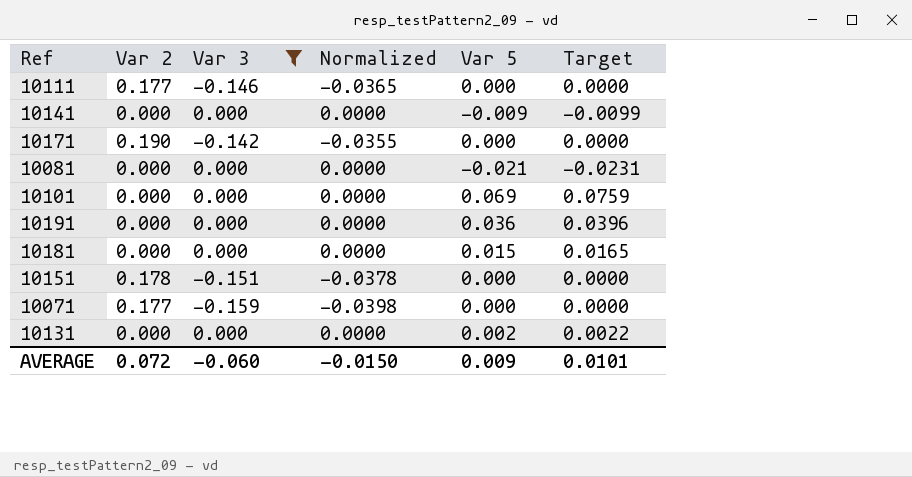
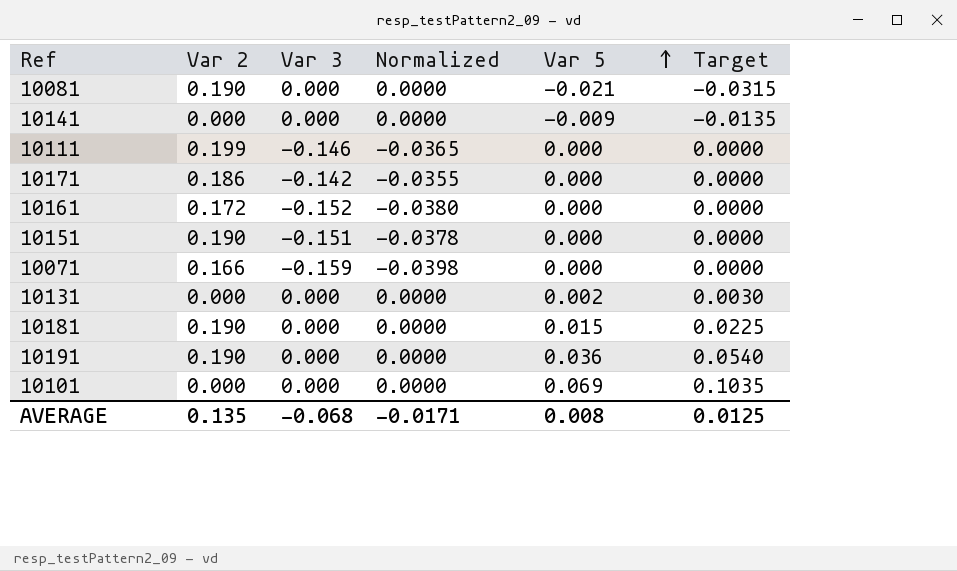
filter: Var 3 != -0.152 -> none
row order: none -> Var 5 ascending
column Target | formula: [Var 5] * 1.1 -> [Var 5] * 1.5
10081 | Var 2: 0.000 -> 0.190
10111 | Var 2: 0.177 -> 0.199
10171 | Var 2: 0.190 -> 0.186
10151 | Var 2: 0.178 -> 0.190
10071 | Var 2: 0.177 -> 0.166
10181 | Var 2: 0.000 -> 0.190
10191 | Var 2: 0.000 -> 0.190
AVERAGE | Var 2: 0.072 -> 0.135
AVERAGE | Var 3: -0.060 -> -0.068
AVERAGE | Normalized: -0.0150 -> -0.0171
AVERAGE | Var 5: 0.009 -> 0.008
AVERAGE | Target: 0.0101 -> 0.0125

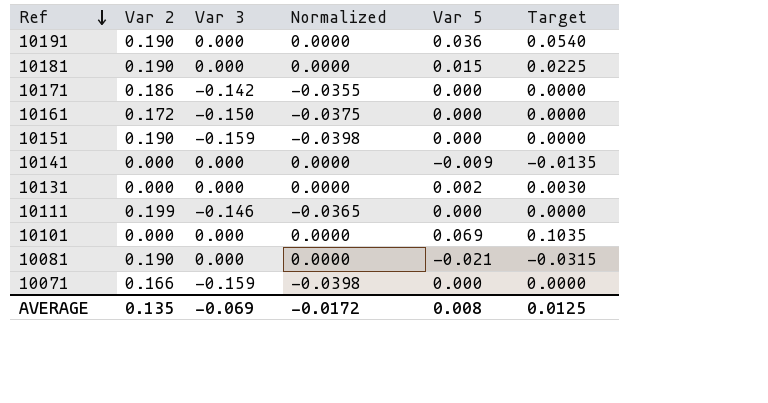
row order: Var 5 ascending -> Ref descending
10161 | Var 3: -0.152 -> -0.150
10161 | Normalized: -0.0380 -> -0.0375
10151 | Var 3: -0.151 -> -0.159
10151 | Normalized: -0.0378 -> -0.0398
AVERAGE | Var 3: -0.068 -> -0.069
AVERAGE | Normalized: -0.0171 -> -0.0172

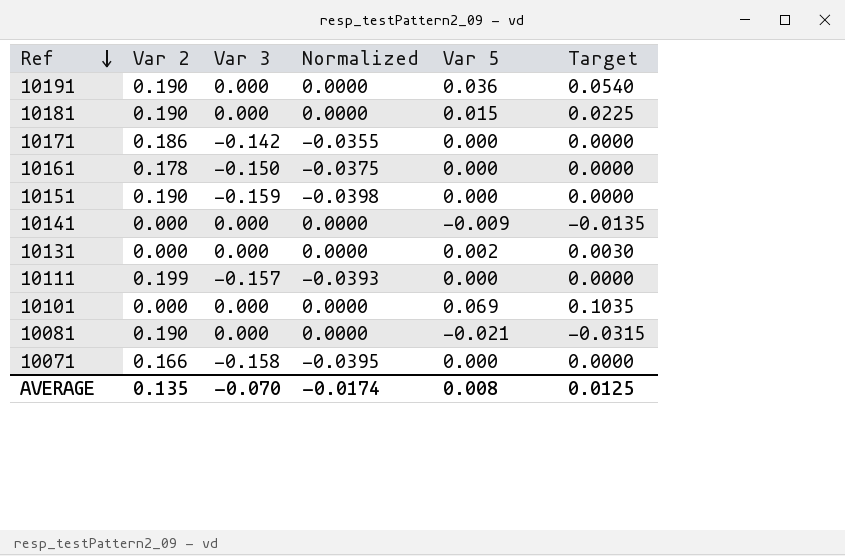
10161 | Var 2: 0.172 -> 0.178
10111 | Var 3: -0.146 -> -0.157
10111 | Normalized: -0.0365 -> -0.0393
10071 | Var 3: -0.159 -> -0.158
10071 | Normalized: -0.0398 -> -0.0395
AVERAGE | Var 3: -0.069 -> -0.070
AVERAGE | Normalized: -0.0172 -> -0.0174

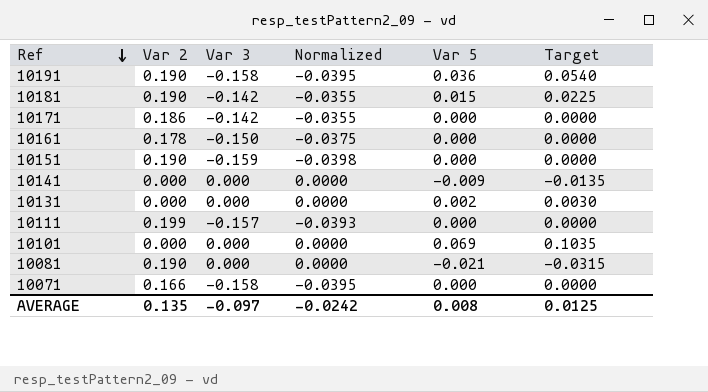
10191 | Var 3: 0.000 -> -0.158
10191 | Normalized: 0.0000 -> -0.0395
10181 | Var 3: 0.000 -> -0.142
10181 | Normalized: 0.0000 -> -0.0355
AVERAGE | Var 3: -0.070 -> -0.097
AVERAGE | Normalized: -0.0174 -> -0.0242

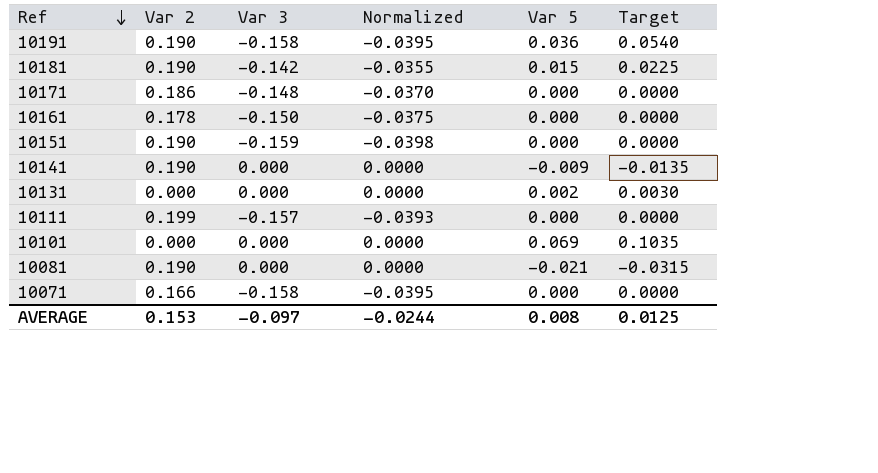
10171 | Var 3: -0.142 -> -0.148
10171 | Normalized: -0.0355 -> -0.0370
10141 | Var 2: 0.000 -> 0.190
AVERAGE | Var 2: 0.135 -> 0.153
AVERAGE | Normalized: -0.0242 -> -0.0244

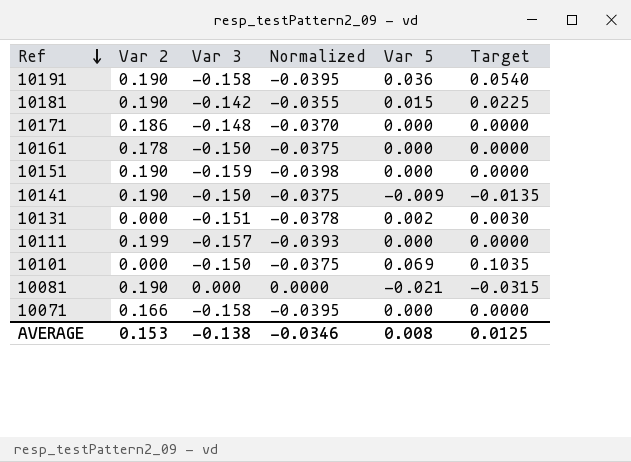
10141 | Var 3: 0.000 -> -0.150
10141 | Normalized: 0.0000 -> -0.0375
10131 | Var 3: 0.000 -> -0.151
10131 | Normalized: 0.0000 -> -0.0378
10101 | Var 3: 0.000 -> -0.150
10101 | Normalized: 0.0000 -> -0.0375
AVERAGE | Var 3: -0.097 -> -0.138
AVERAGE | Normalized: -0.0244 -> -0.0346

